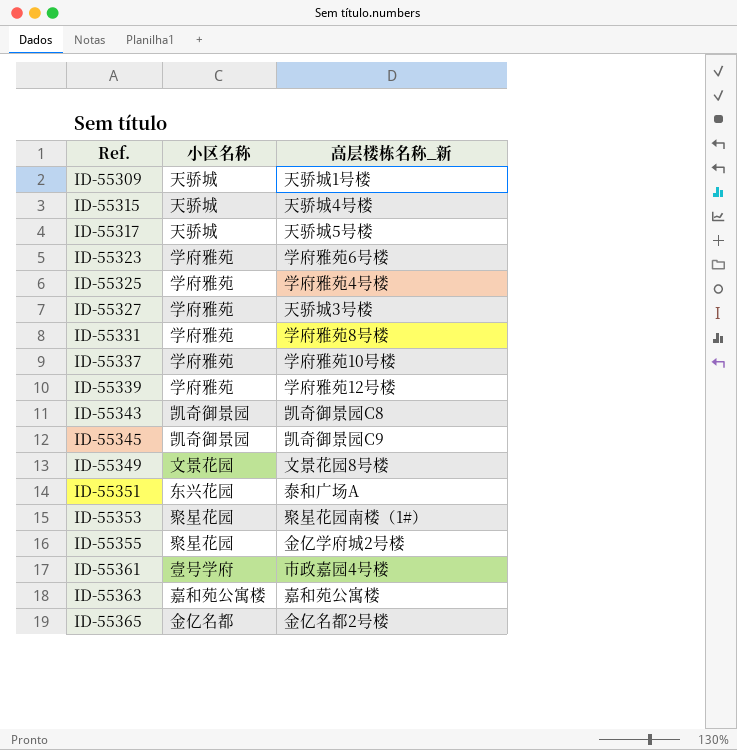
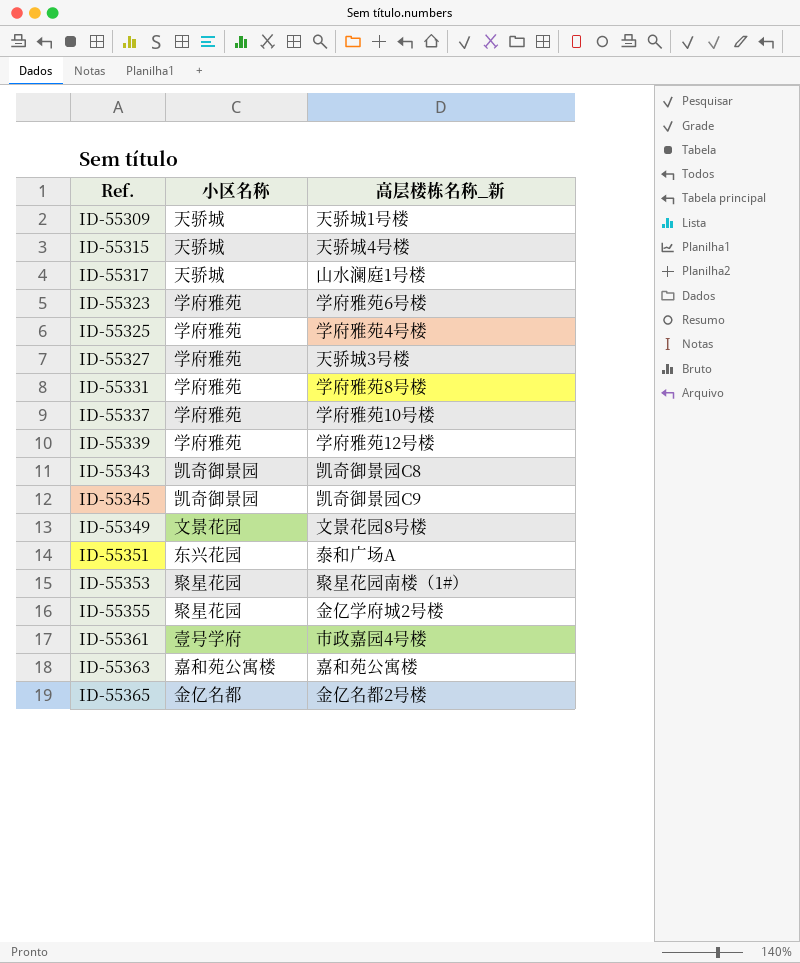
ID-55317 | 高层楼栋名称_新: 天骄城5号楼 -> 山水澜庭1号楼

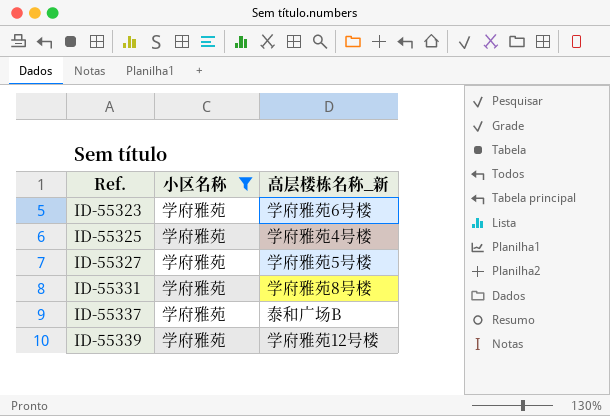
filter: none -> 小区名称 = 学府雅苑
ID-55327 | 高层楼栋名称_新: 天骄城3号楼 -> 学府雅苑5号楼
ID-55337 | 高层楼栋名称_新: 学府雅苑10号楼 -> 泰和广场B

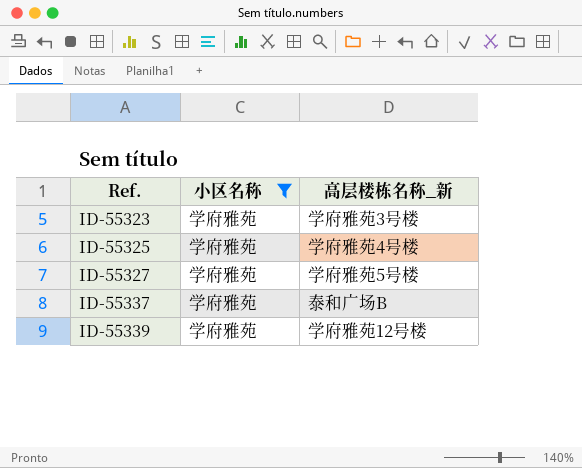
row ID-55331: 学府雅苑 | 学府雅苑8号楼 -> none
ID-55323 | 高层楼栋名称_新: 学府雅苑6号楼 -> 学府雅苑3号楼

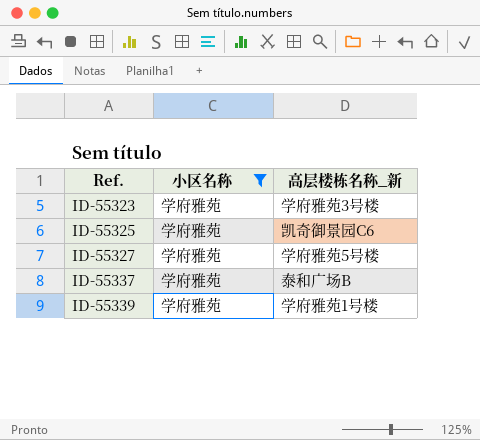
ID-55325 | 高层楼栋名称_新: 学府雅苑4号楼 -> 凯奇御景园C6
ID-55339 | 高层楼栋名称_新: 学府雅苑12号楼 -> 学府雅苑1号楼

